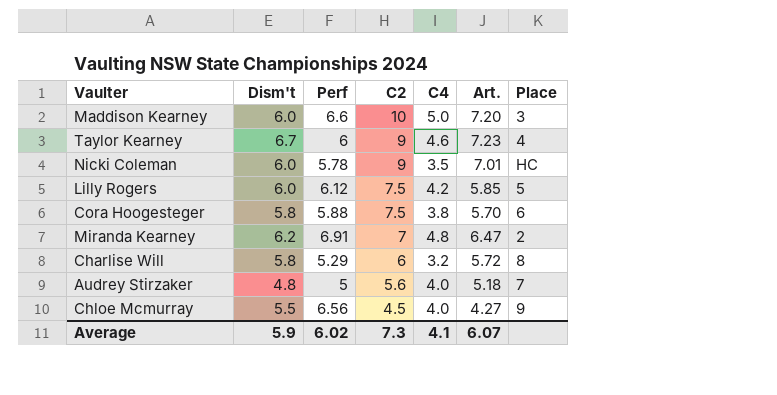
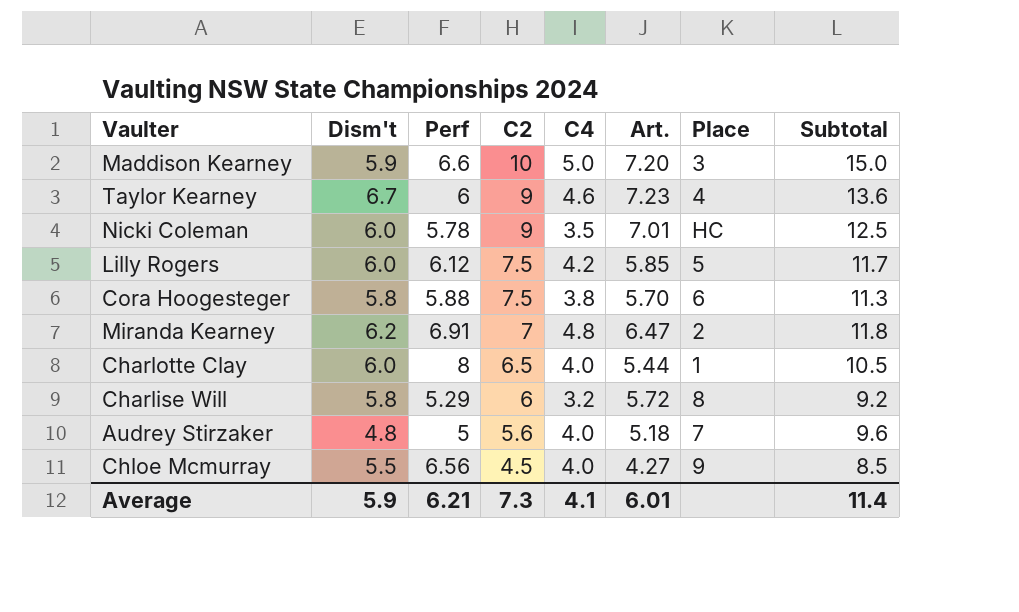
column Subtotal | formula: none -> [C2] + [C4]
Maddison Kearney | Dism't: 6.0 -> 5.9
row Charlotte Clay: none -> 6.0 | 8 | 6.5 | 4.0 | 5.44 | 1 | 10.5
Average | Perf: 6.02 -> 6.21
Average | Art.: 6.07 -> 6.01

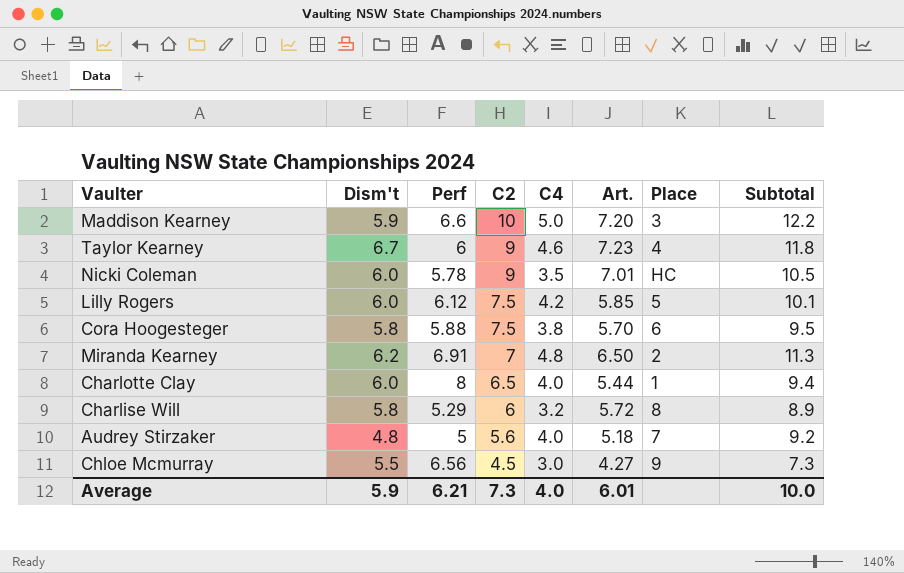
column Subtotal | formula: [C2] + [C4] -> [C4] + [Art.]
Miranda Kearney | Art.: 6.47 -> 6.50
Chloe Mcmurray | C4: 4.0 -> 3.0
Average | C4: 4.1 -> 4.0
Average | Subtotal: 11.4 -> 10.0

